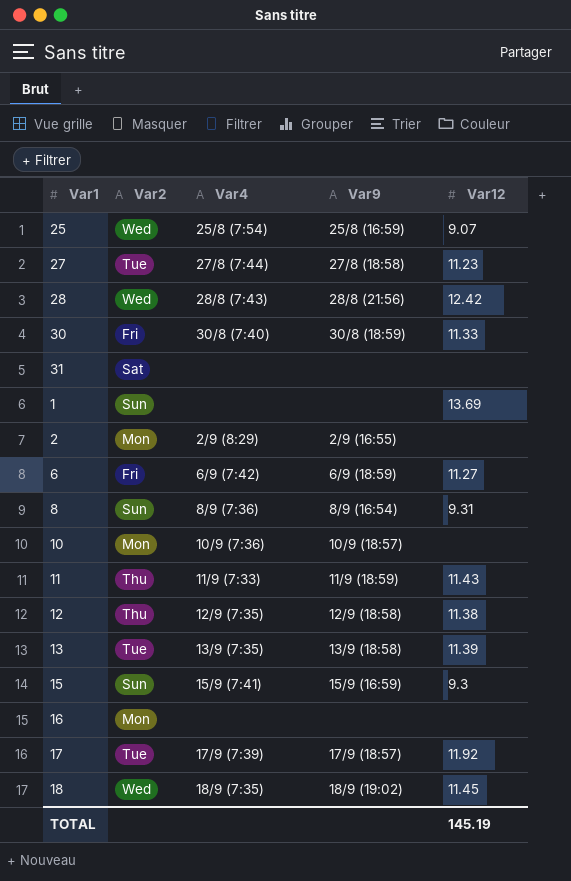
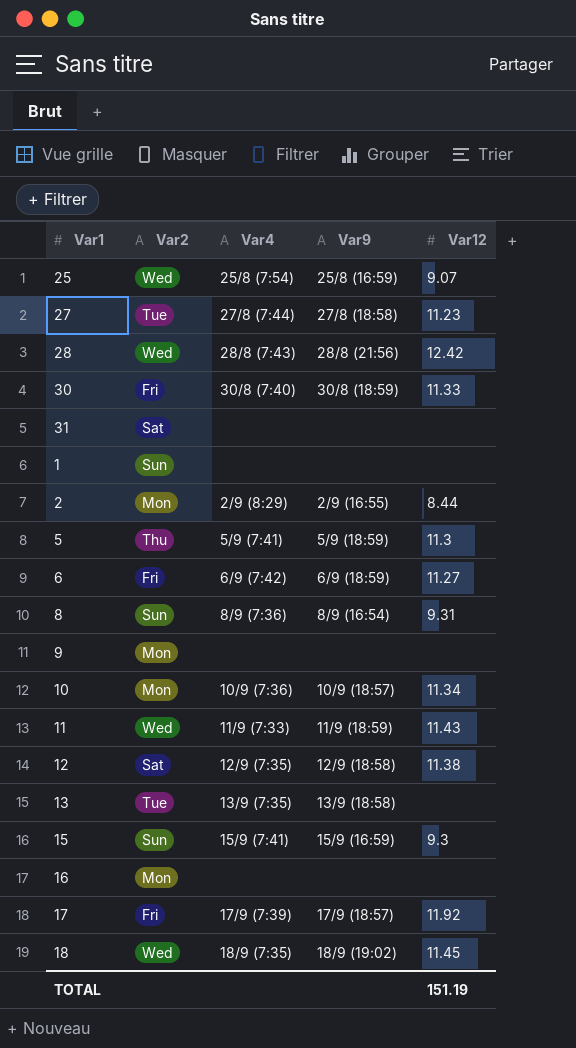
1 | Var12: 13.69 -> none
2 | Var12: none -> 8.44
row 5: none -> Thu | 5/9 (7:41) | 5/9 (18:59) | 11.3
row 9: none -> Mon | none | none | none
10 | Var12: none -> 11.34
11 | Var2: Thu -> Wed
12 | Var2: Thu -> Sat
13 | Var12: 11.39 -> none
17 | Var2: Tue -> Fri
TOTAL | Var12: 145.19 -> 151.19

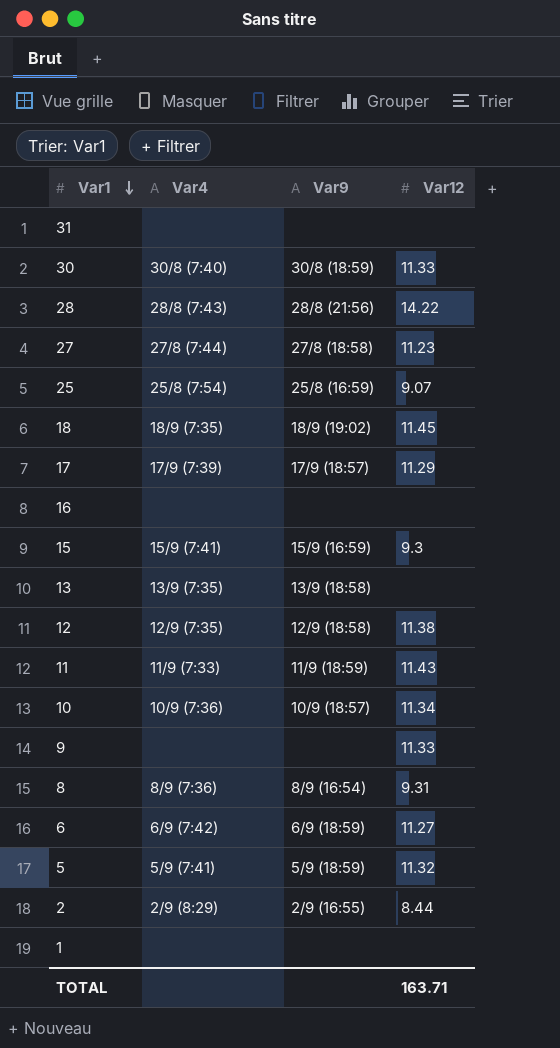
row order: none -> Var1 descending
column Var2 | position: 2 -> none
28 | Var12: 12.42 -> 14.22
17 | Var12: 11.92 -> 11.29
9 | Var12: none -> 11.33
5 | Var12: 11.3 -> 11.32
TOTAL | Var12: 151.19 -> 163.71

